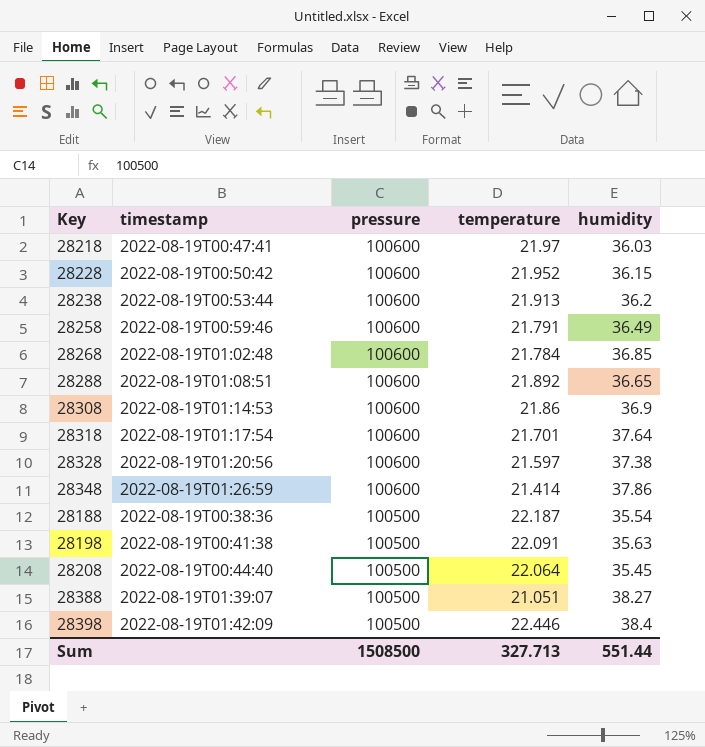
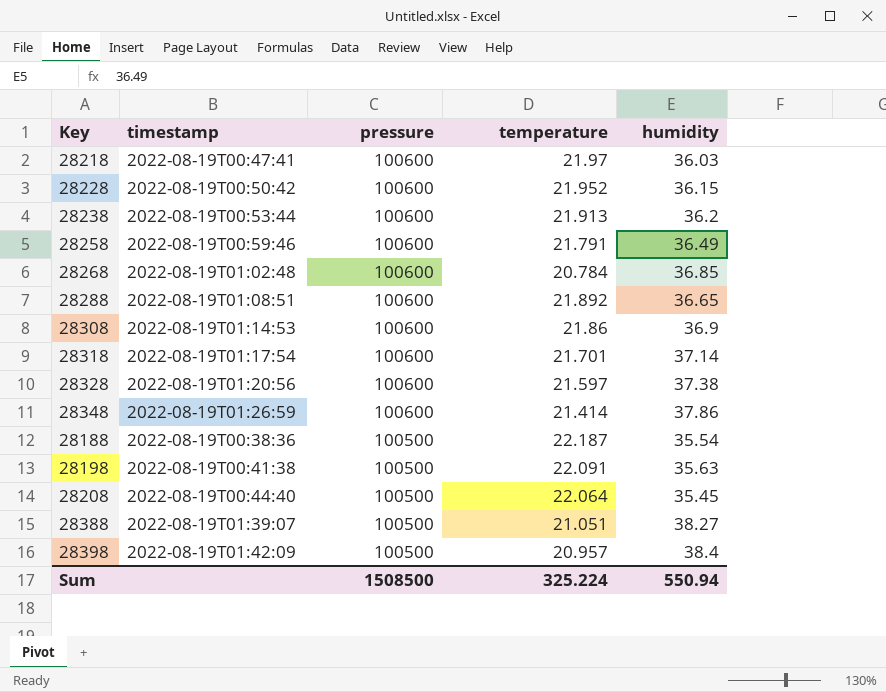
28268 | temperature: 21.784 -> 20.784
28318 | humidity: 37.64 -> 37.14
28398 | temperature: 22.446 -> 20.957
Sum | temperature: 327.713 -> 325.224
Sum | humidity: 551.44 -> 550.94

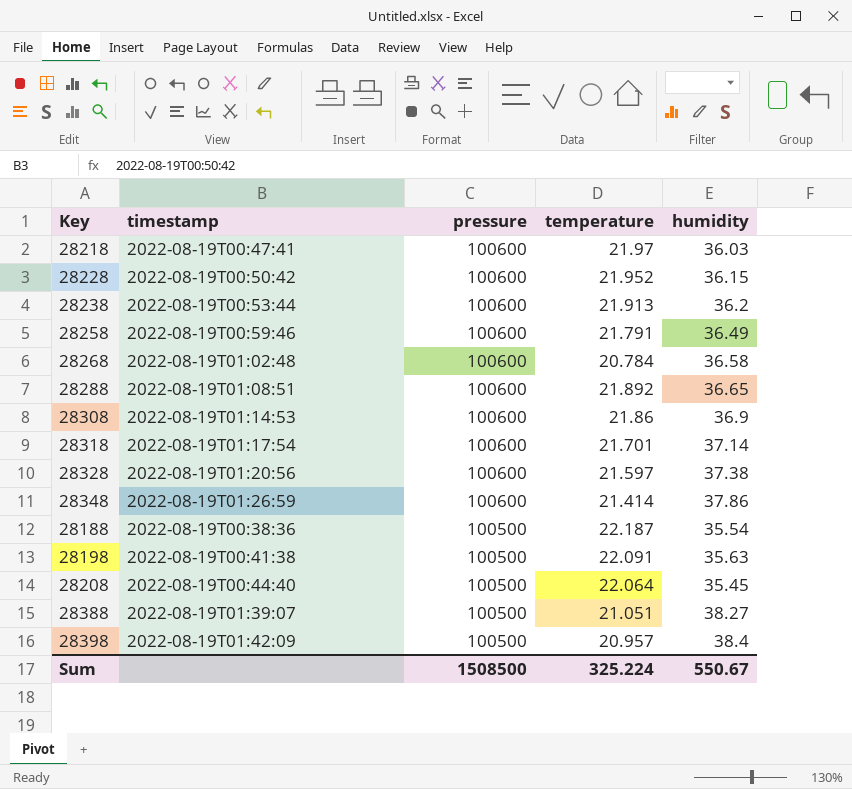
28268 | humidity: 36.85 -> 36.58
Sum | humidity: 550.94 -> 550.67

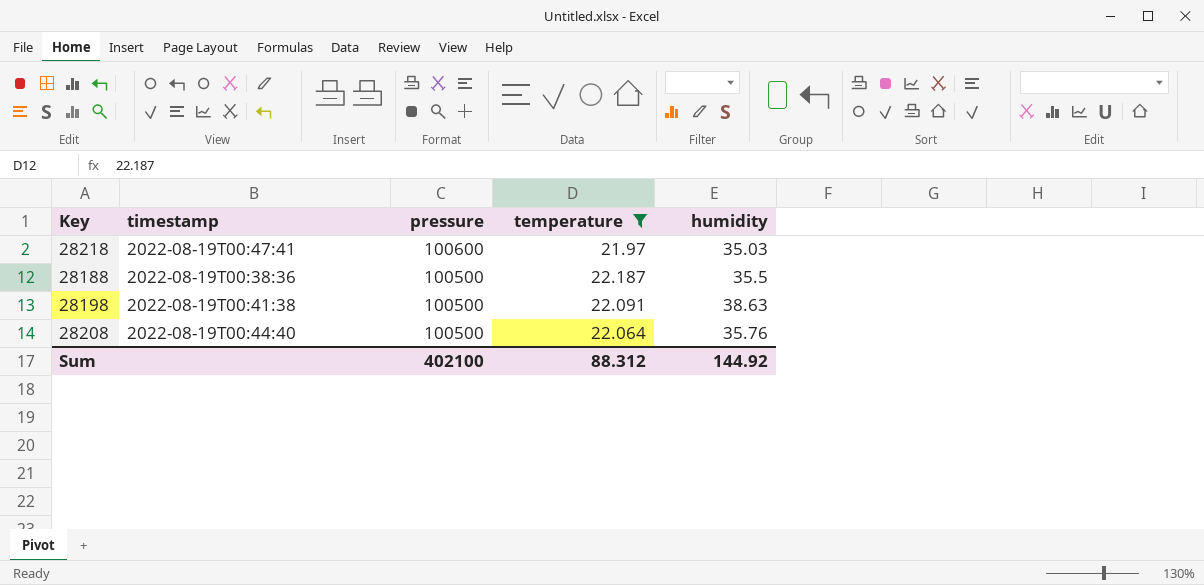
filter: none -> temperature >= 21.97
28218 | humidity: 36.03 -> 35.03
28188 | humidity: 35.54 -> 35.5
28198 | humidity: 35.63 -> 38.63
28208 | humidity: 35.45 -> 35.76
Sum | pressure: 1508500 -> 402100
Sum | temperature: 325.224 -> 88.312
Sum | humidity: 550.67 -> 144.92

